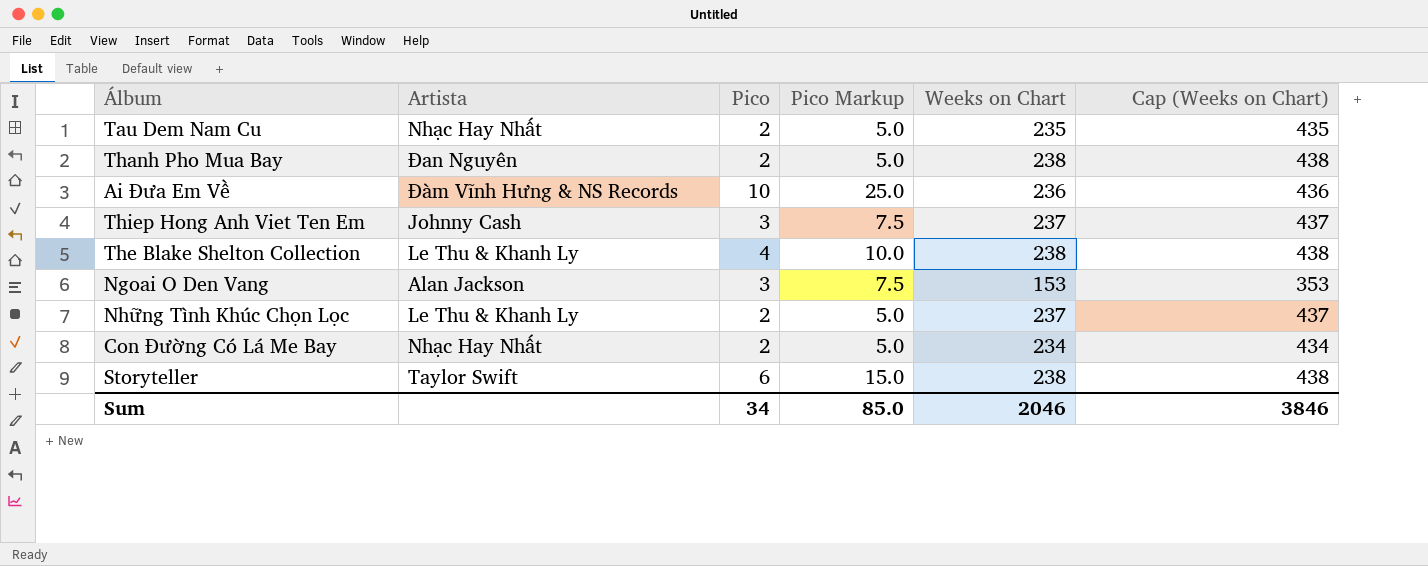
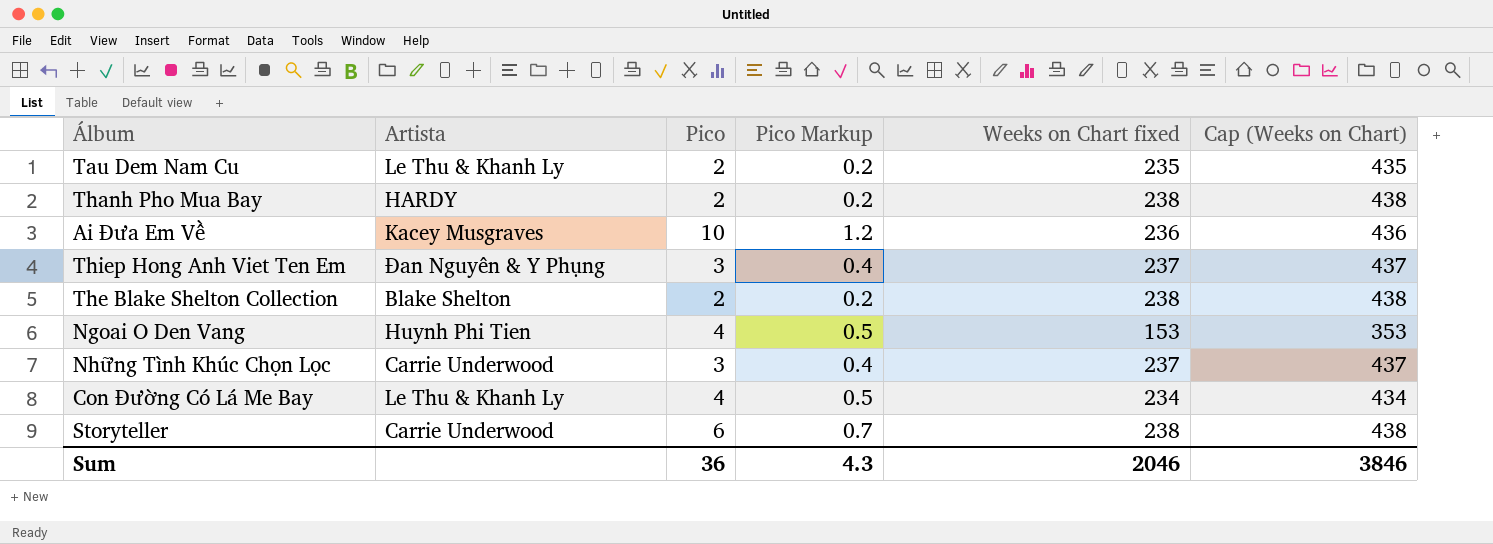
column Pico Markup | formula: [Pico] * 2.5 -> [Pico] * 0.12
column name: Weeks on Chart -> Weeks on Chart fixed
Tau Dem Nam Cu | Artista: Nhạc Hay Nhất -> Le Thu & Khanh Ly
Thanh Pho Mua Bay | Artista: Đan Nguyên -> HARDY
Ai Đưa Em Về | Artista: Đàm Vĩnh Hưng & NS Records -> Kacey Musgraves
Thiep Hong Anh Viet Ten Em | Artista: Johnny Cash -> Đan Nguyên & Y Phụng
The Blake Shelton Collection | Artista: Le Thu & Khanh Ly -> Blake Shelton
The Blake Shelton Collection | Pico: 4 -> 2
Ngoai O Den Vang | Artista: Alan Jackson -> Huynh Phi Tien
Ngoai O Den Vang | Pico: 3 -> 4
Những Tình Khúc Chọn Lọc | Artista: Le Thu & Khanh Ly -> Carrie Underwood
Những Tình Khúc Chọn Lọc | Pico: 2 -> 3
Con Đường Có Lá Me Bay | Artista: Nhạc Hay Nhất -> Le Thu & Khanh Ly
Con Đường Có Lá Me Bay | Pico: 2 -> 4
Storyteller | Artista: Taylor Swift -> Carrie Underwood
Sum | Pico: 34 -> 36
Sum | Pico Markup: 85.0 -> 4.3

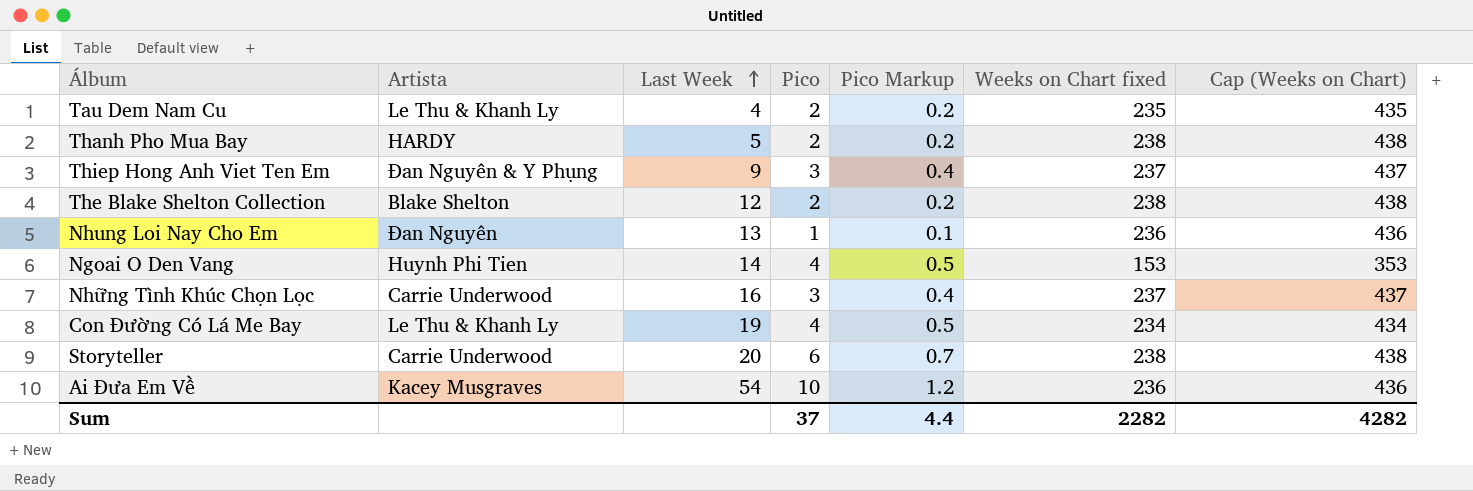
row order: none -> Last Week ascending
column Last Week | position: none -> 3
row Nhung Loi Nay Cho Em: none -> Đan Nguyên | 13 | 1 | 0.1 | 236 | 436
Sum | Pico: 36 -> 37
Sum | Pico Markup: 4.3 -> 4.4
Sum | Weeks on Chart fixed: 2046 -> 2282
Sum | Cap (Weeks on Chart): 3846 -> 4282

